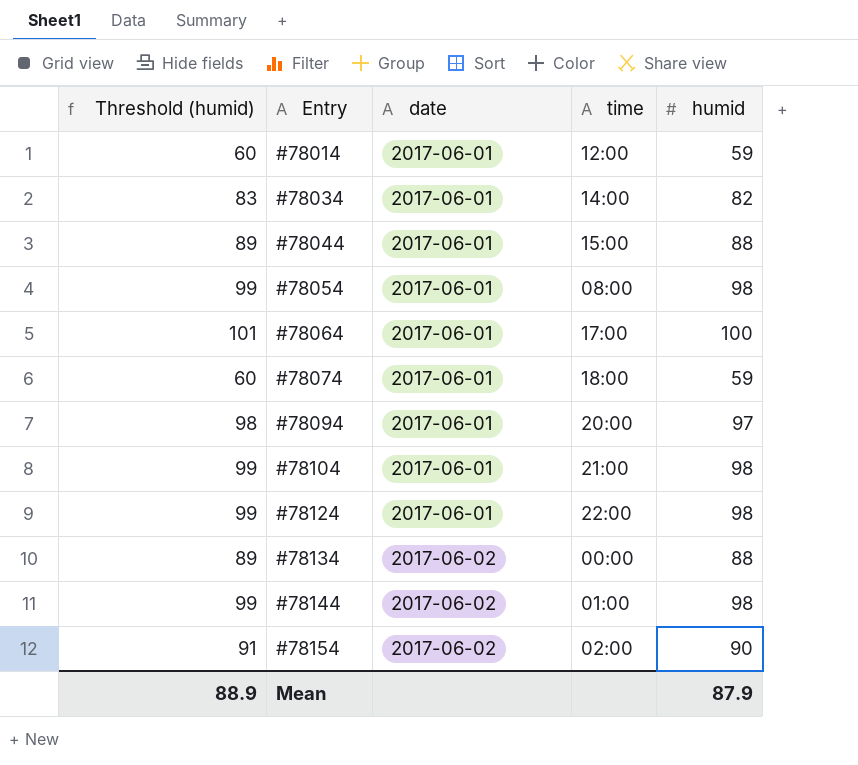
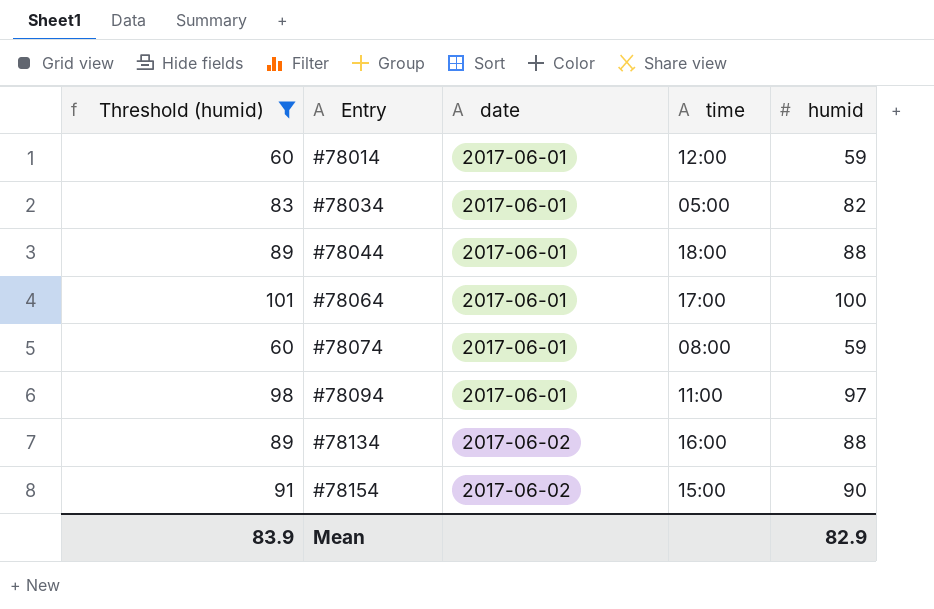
filter: none -> Threshold (humid) != 99
#78034 | time: 14:00 -> 05:00
#78044 | time: 15:00 -> 18:00
#78074 | time: 18:00 -> 08:00
#78094 | time: 20:00 -> 11:00
#78134 | time: 00:00 -> 16:00
#78154 | time: 02:00 -> 15:00
Mean | Threshold (humid): 88.9 -> 83.9
Mean | humid: 87.9 -> 82.9

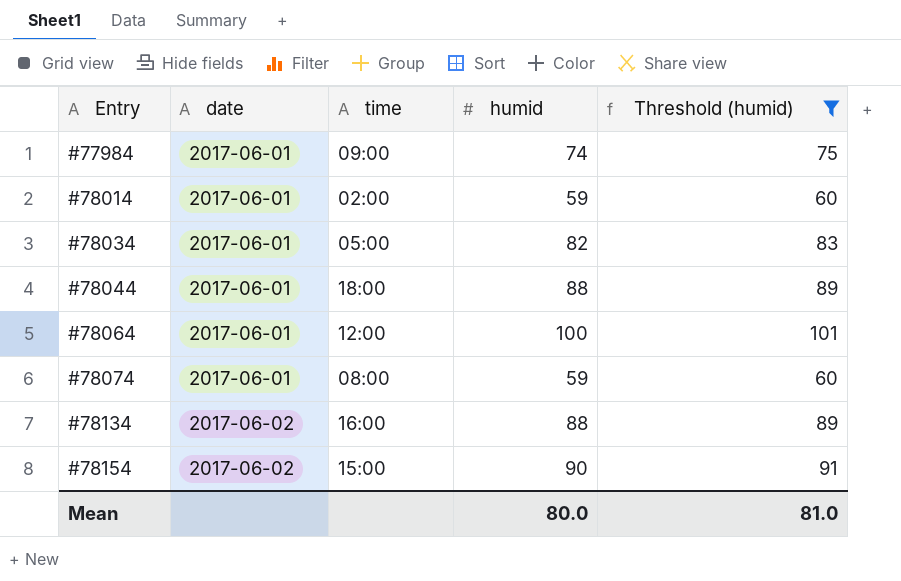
column Threshold (humid) | position: 1 -> 5
row #78094: 98 | 2017-06-01 | 11:00 | 97 -> none
row #77984: none -> 2017-06-01 | 09:00 | 74 | 75
#78014 | time: 12:00 -> 02:00
#78064 | time: 17:00 -> 12:00
Mean | humid: 82.9 -> 80.0
Mean | Threshold (humid): 83.9 -> 81.0

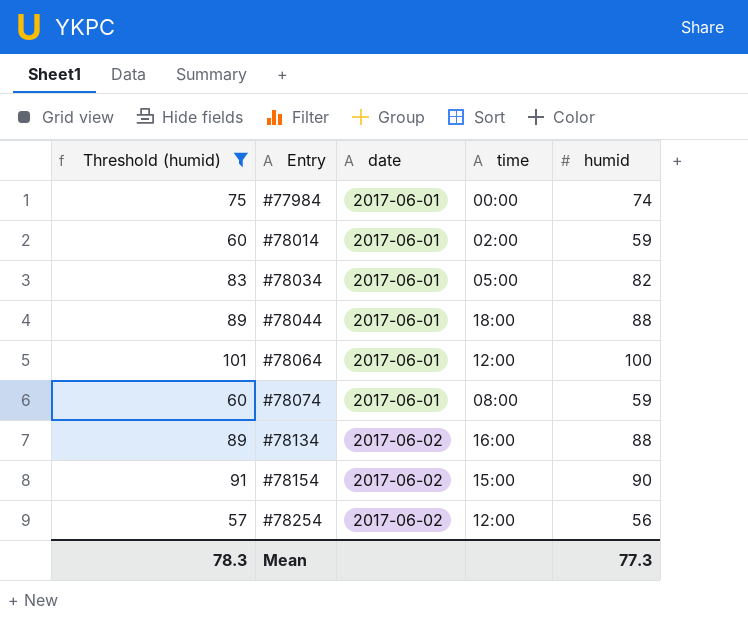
column Threshold (humid) | position: 5 -> 1
#77984 | time: 09:00 -> 00:00
row #78254: none -> 57 | 2017-06-02 | 12:00 | 56
Mean | Threshold (humid): 81.0 -> 78.3
Mean | humid: 80.0 -> 77.3

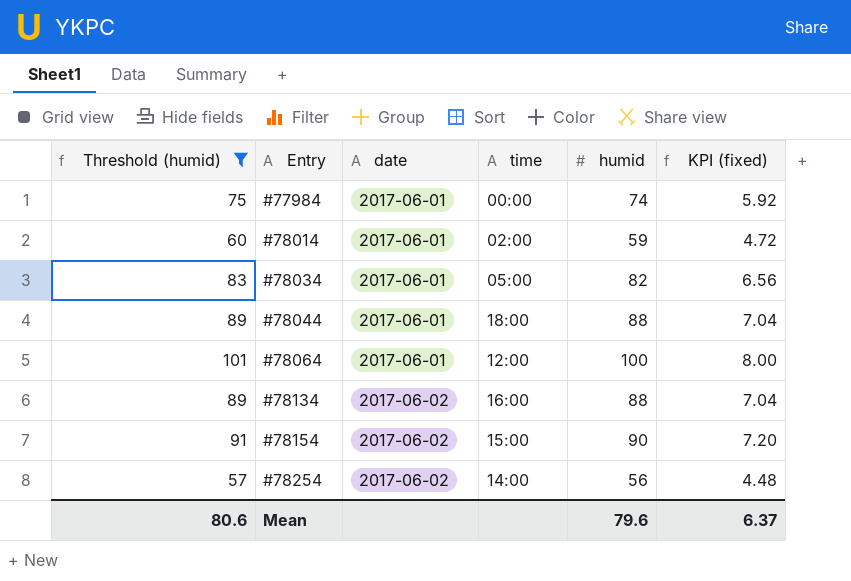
column KPI (fixed) | formula: none -> [humid] * 0.08
row #78074: 60 | 2017-06-01 | 08:00 | 59 -> none
#78254 | time: 12:00 -> 14:00
Mean | Threshold (humid): 78.3 -> 80.6
Mean | humid: 77.3 -> 79.6

